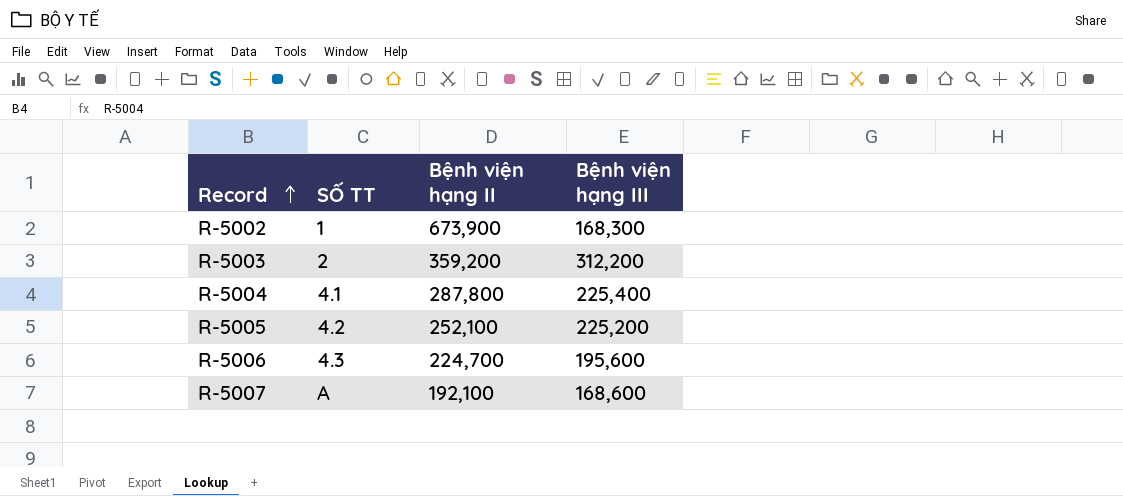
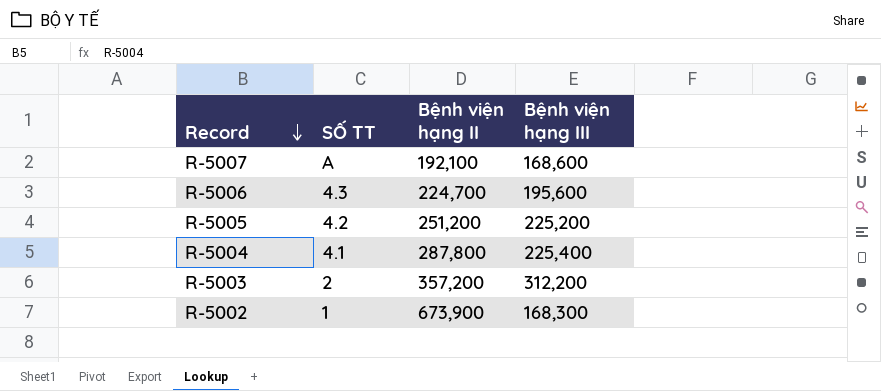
row order: Record ascending -> Record descending
R-5005 | Bệnh viện hạng II: 252,100 -> 251,200
R-5003 | Bệnh viện hạng II: 359,200 -> 357,200

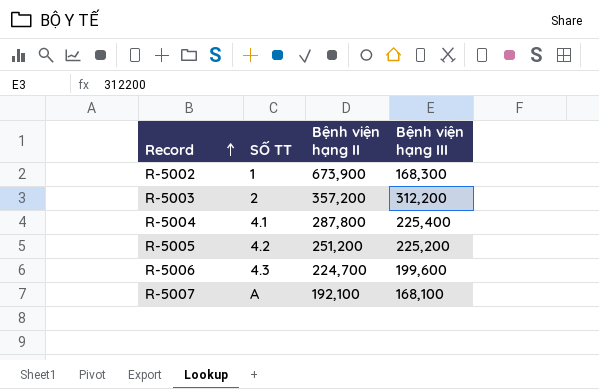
row order: Record descending -> Record ascending
R-5006 | Bệnh viện hạng III: 195,600 -> 199,600
R-5007 | Bệnh viện hạng III: 168,600 -> 168,100

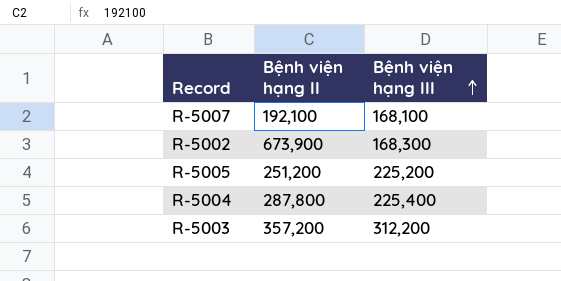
row order: Record ascending -> Bệnh viện hạng III ascending
column SỐ TT | position: 2 -> none
row R-5006: 4.3 | 224,700 | 199,600 -> none

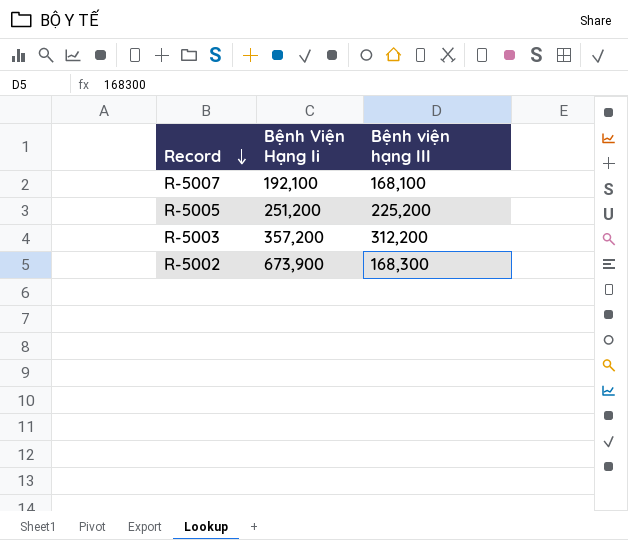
row order: Bệnh viện hạng III ascending -> Record descending
column name: Bệnh viện hạng II -> Bệnh Viện Hạng Ii
row R-5004: 287,800 | 225,400 -> none

